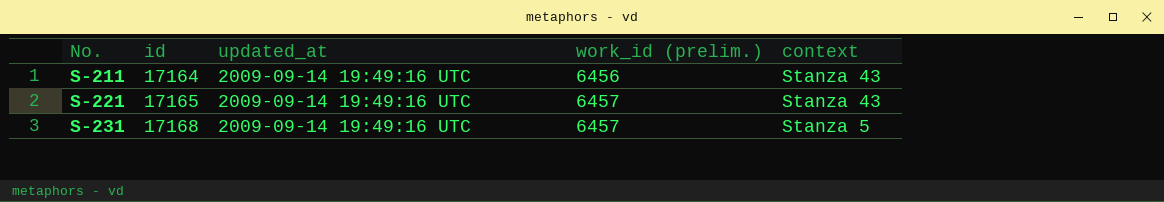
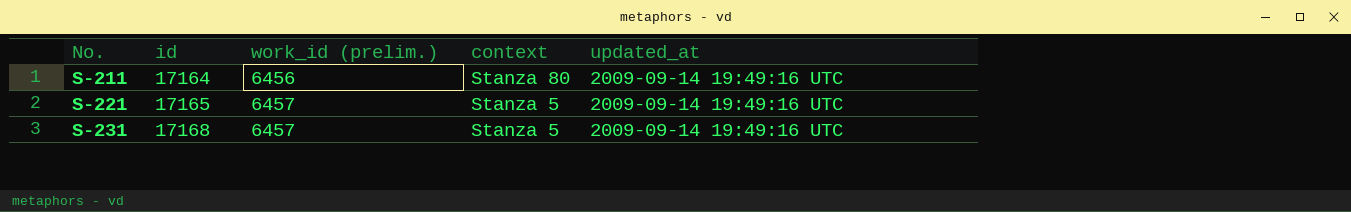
column updated_at | position: 3 -> 5
S-211 | context: Stanza 43 -> Stanza 80
S-221 | context: Stanza 43 -> Stanza 5

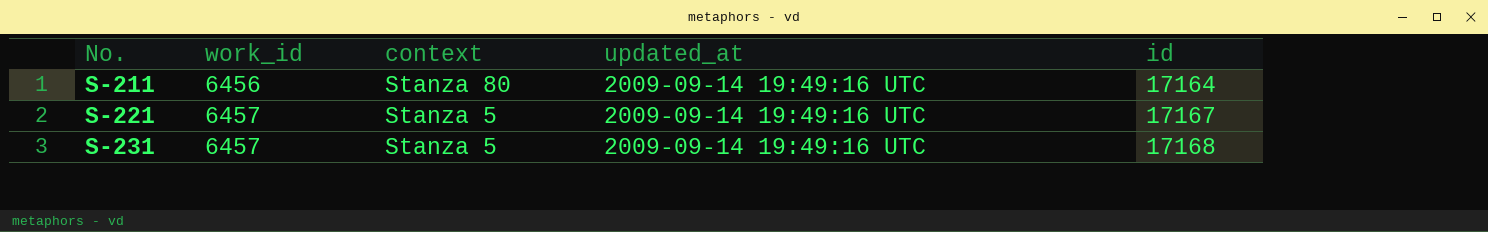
column name: work_id (prelim.) -> work_id
column id | position: 2 -> 5
S-221 | id: 17165 -> 17167

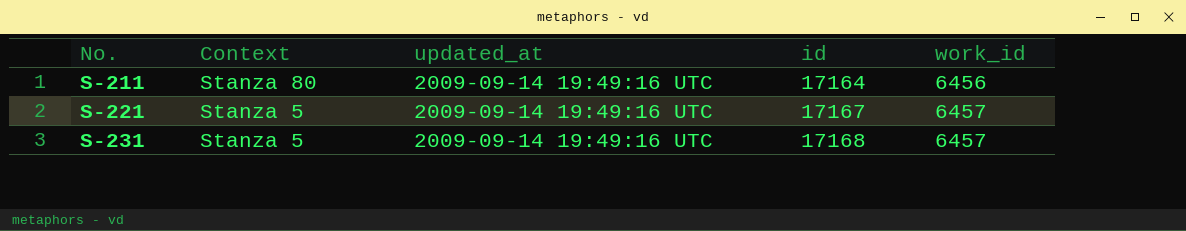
column name: context -> Context
column work_id | position: 2 -> 5

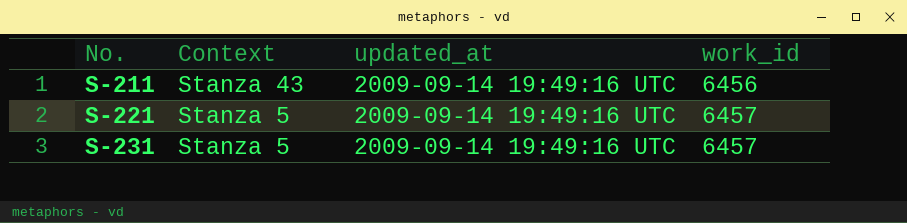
column id | position: 4 -> none
S-211 | Context: Stanza 80 -> Stanza 43

